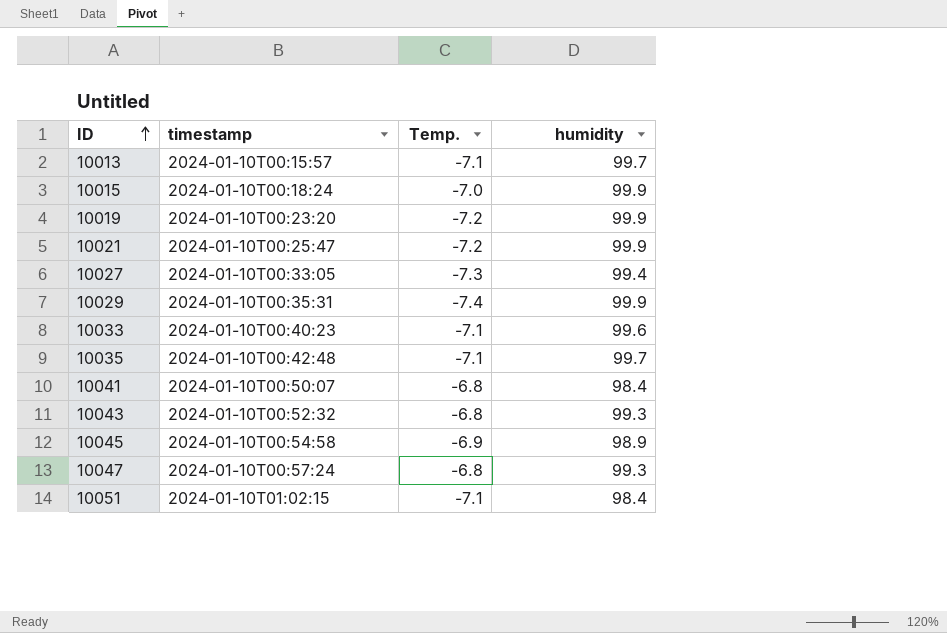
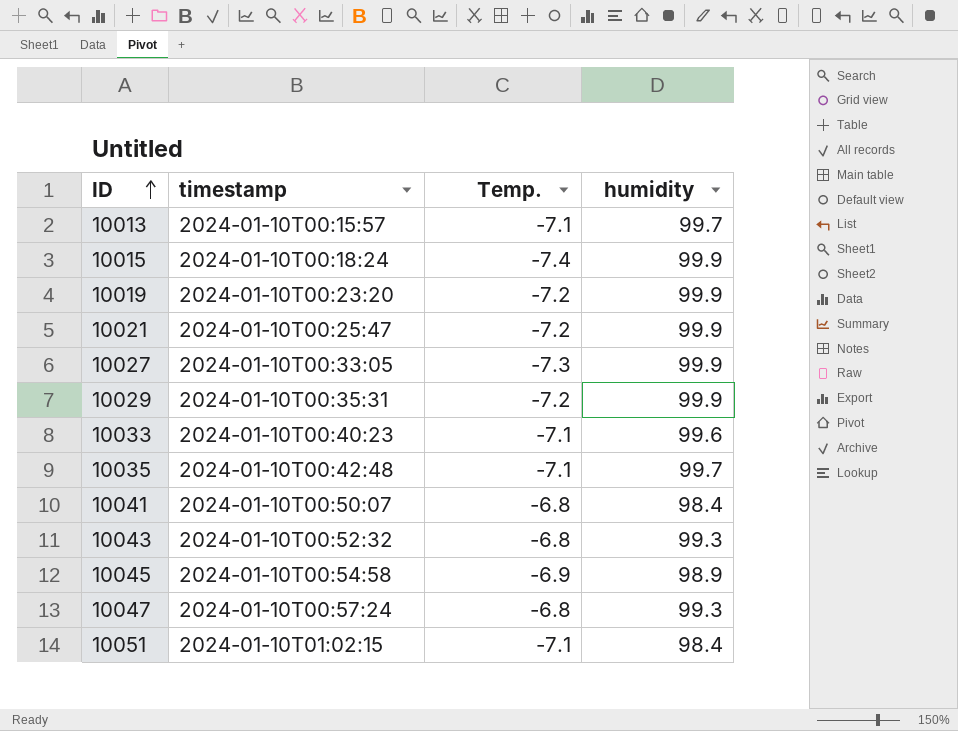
10015 | Temp.: -7.0 -> -7.4
10027 | humidity: 99.4 -> 99.9
10029 | Temp.: -7.4 -> -7.2

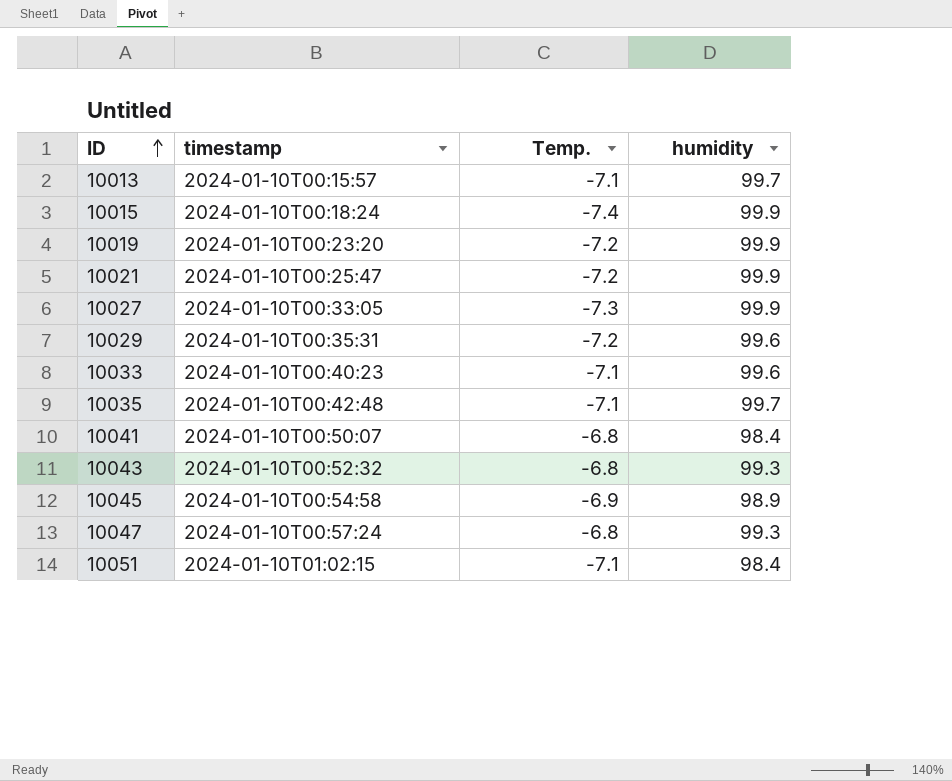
10029 | humidity: 99.9 -> 99.6

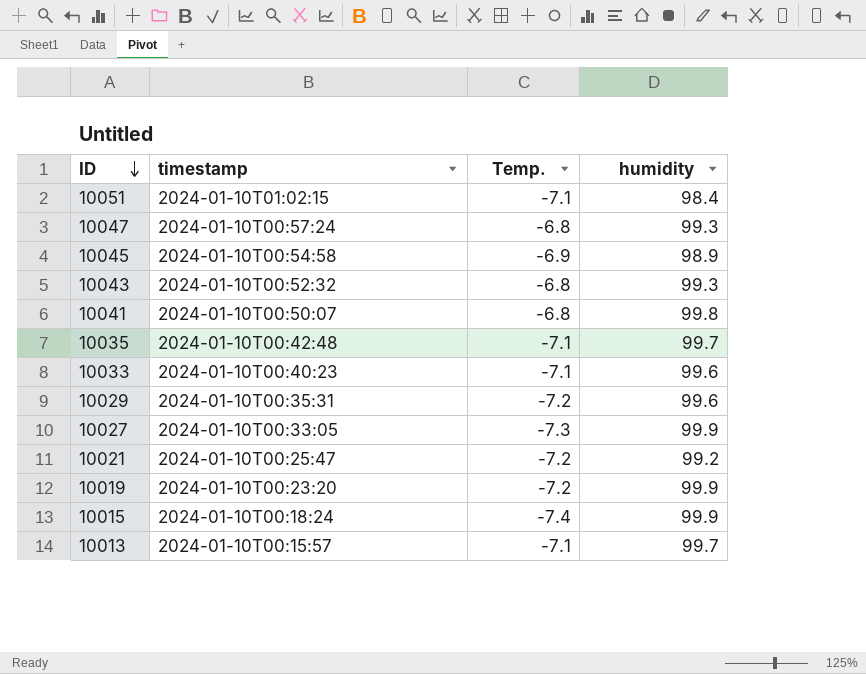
row order: ID ascending -> ID descending
10041 | humidity: 98.4 -> 99.8
10021 | humidity: 99.9 -> 99.2

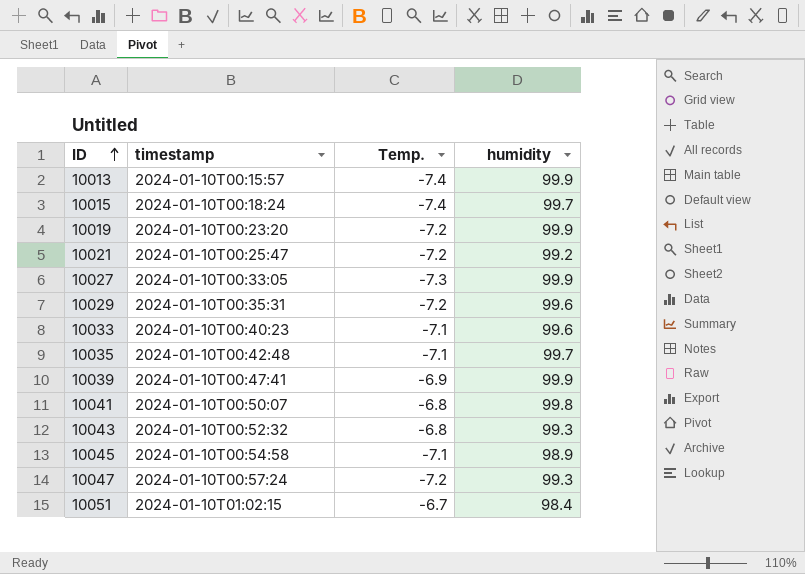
row order: ID descending -> ID ascending
10013 | Temp.: -7.1 -> -7.4
10013 | humidity: 99.7 -> 99.9
10015 | humidity: 99.9 -> 99.7
row 10039: none -> 2024-01-10T00:47:41 | -6.9 | 99.9
10045 | Temp.: -6.9 -> -7.1
10047 | Temp.: -6.8 -> -7.2
10051 | Temp.: -7.1 -> -6.7

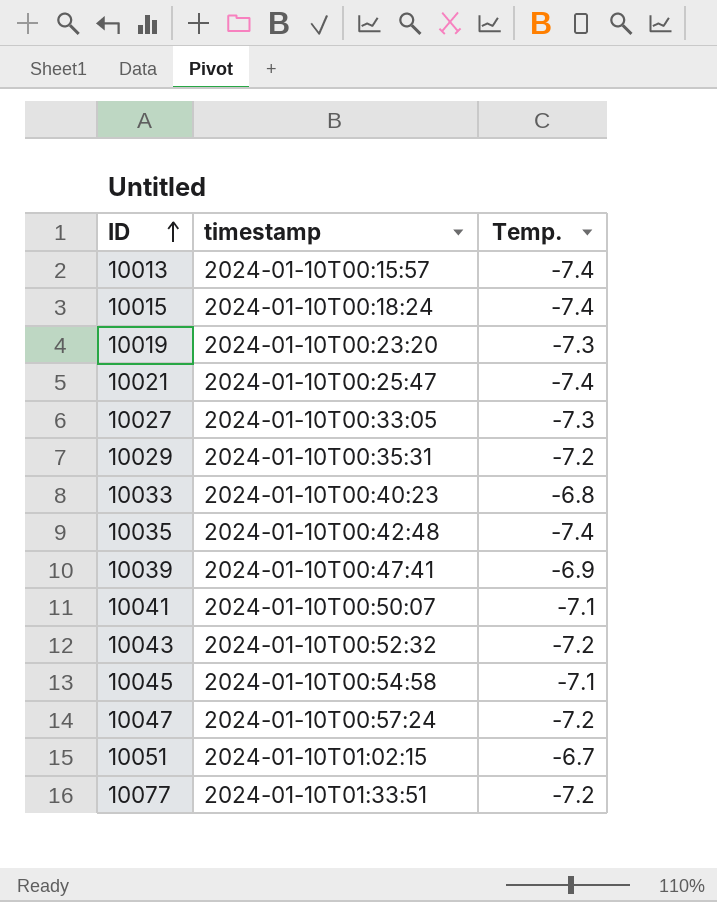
column humidity | position: 4 -> none
10019 | Temp.: -7.2 -> -7.3
10021 | Temp.: -7.2 -> -7.4
10033 | Temp.: -7.1 -> -6.8
10035 | Temp.: -7.1 -> -7.4
10041 | Temp.: -6.8 -> -7.1
10043 | Temp.: -6.8 -> -7.2
row 10077: none -> 2024-01-10T01:33:51 | -7.2

